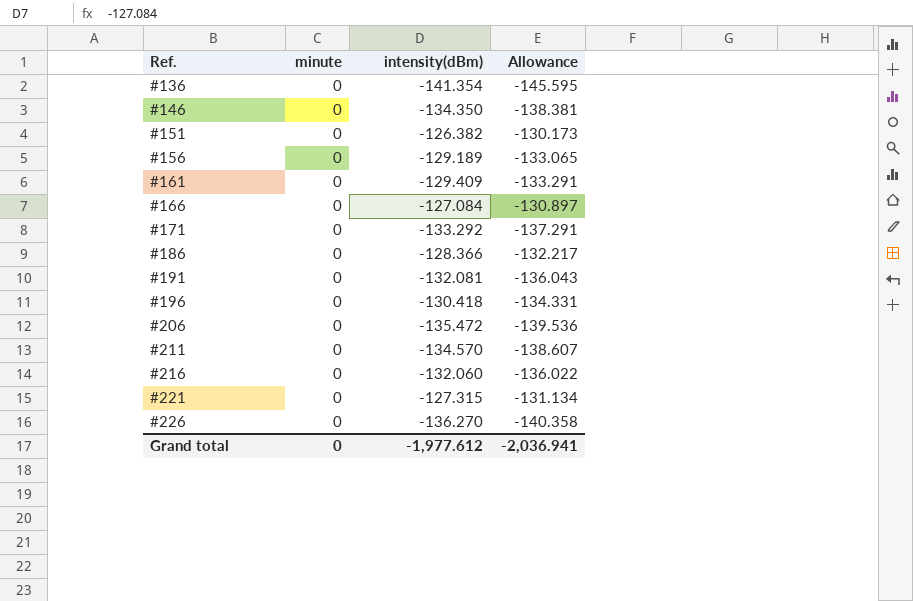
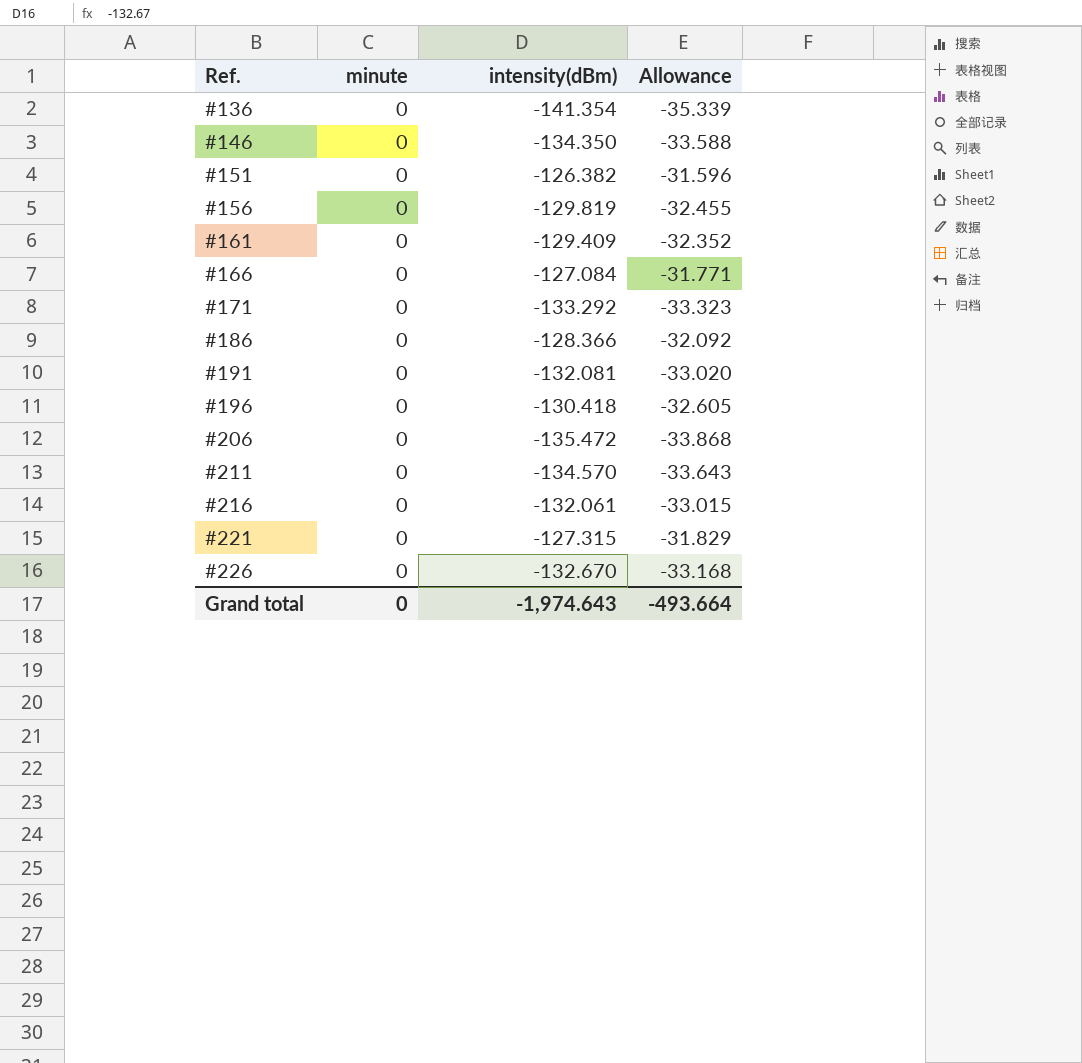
column Allowance | formula: [intensity(dBm)] * 1.03 -> [intensity(dBm)] * 0.25
#156 | intensity(dBm): -129.189 -> -129.819
#216 | intensity(dBm): -132.060 -> -132.061
#226 | intensity(dBm): -136.270 -> -132.670
Grand total | intensity(dBm): -1,977.612 -> -1,974.643
Grand total | Allowance: -2,036.941 -> -493.664

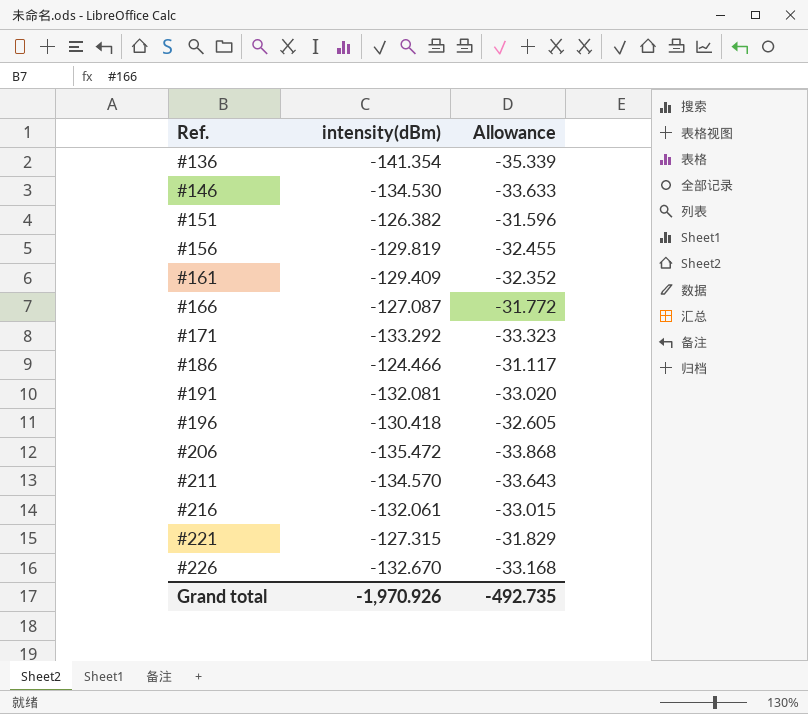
column minute | position: 2 -> none
#146 | intensity(dBm): -134.350 -> -134.530
#146 | Allowance: -33.588 -> -33.633
#166 | intensity(dBm): -127.084 -> -127.087
#166 | Allowance: -31.771 -> -31.772
#186 | intensity(dBm): -128.366 -> -124.466
#186 | Allowance: -32.092 -> -31.117
Grand total | intensity(dBm): -1,974.643 -> -1,970.926
Grand total | Allowance: -493.664 -> -492.735

